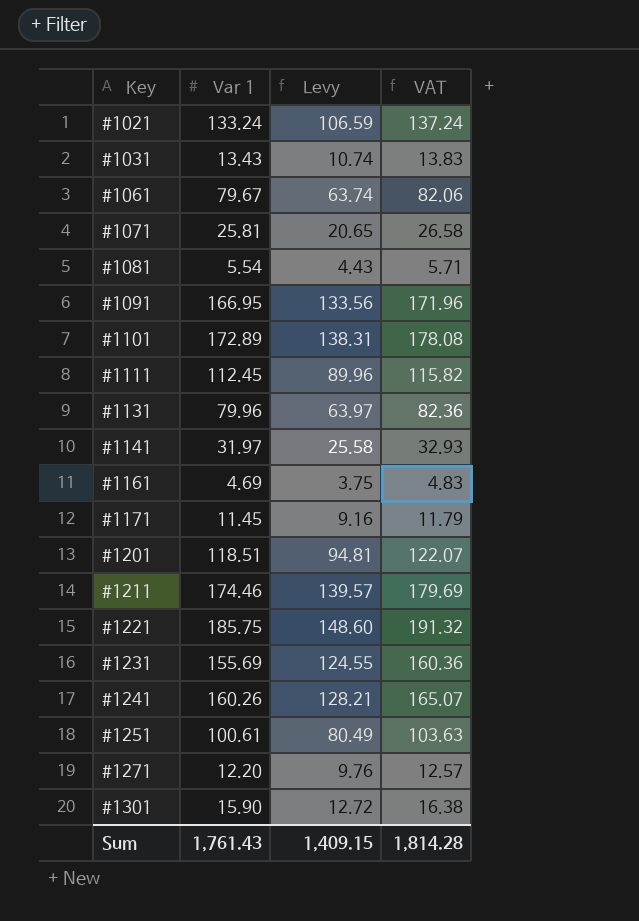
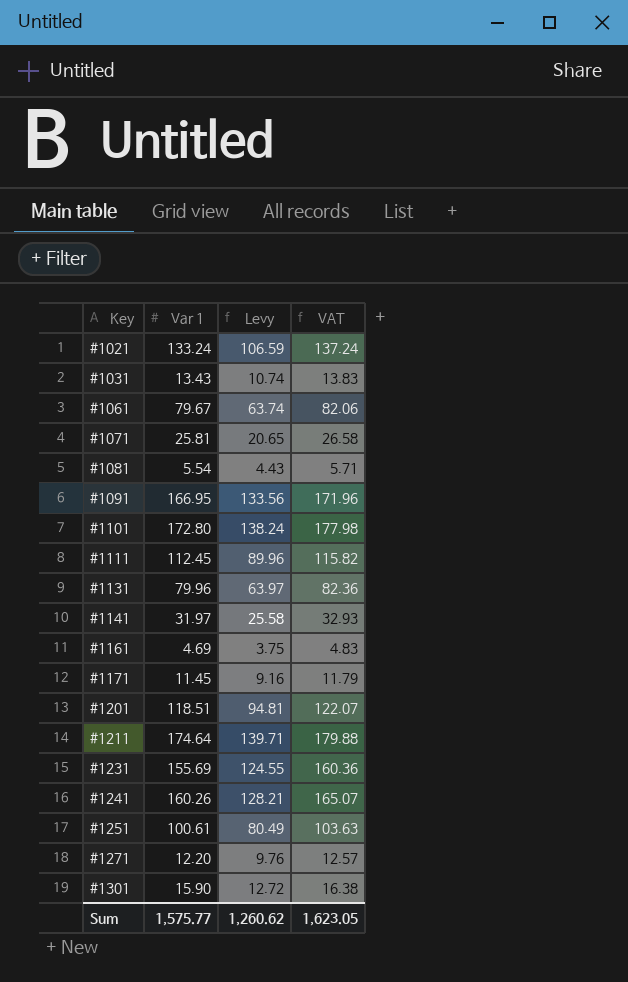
row #1221: 185.75 | 148.60 | 191.32 -> none
#1101 | Var 1: 172.89 -> 172.80
#1101 | Levy: 138.31 -> 138.24
#1101 | VAT: 178.08 -> 177.98
#1211 | Var 1: 174.46 -> 174.64
#1211 | Levy: 139.57 -> 139.71
#1211 | VAT: 179.69 -> 179.88
Sum | Var 1: 1,761.43 -> 1,575.77
Sum | Levy: 1,409.15 -> 1,260.62
Sum | VAT: 1,814.28 -> 1,623.05

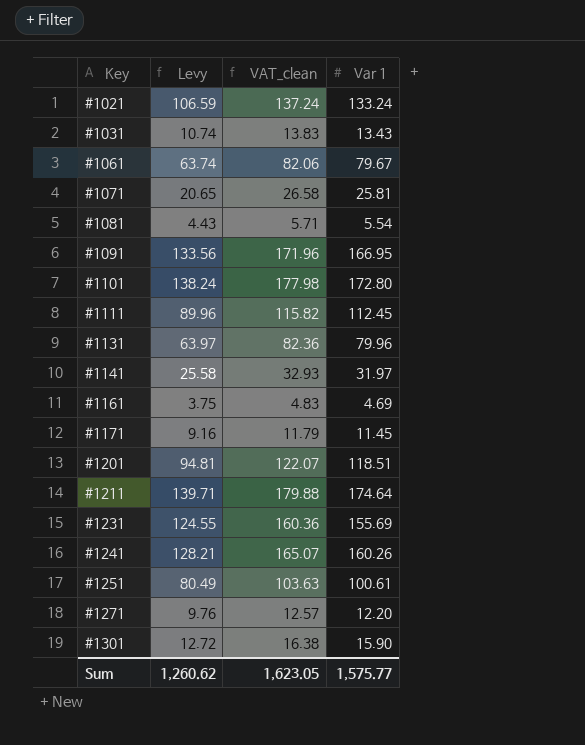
column name: VAT -> VAT_clean
column Var 1 | position: 2 -> 4

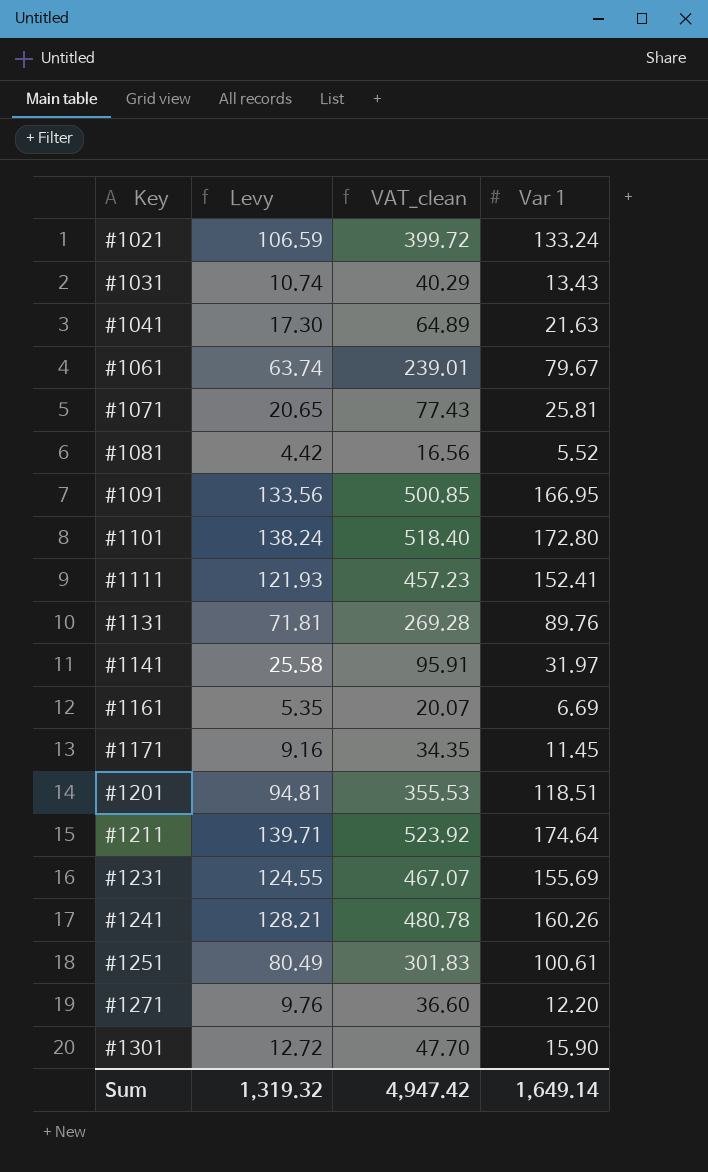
column VAT_clean | formula: [Var 1] * 1.03 -> [Var 1] * 3
row #1041: none -> 17.30 | 64.89 | 21.63
#1081 | Levy: 4.43 -> 4.42
#1081 | Var 1: 5.54 -> 5.52
#1111 | Levy: 89.96 -> 121.93
#1111 | Var 1: 112.45 -> 152.41
#1131 | Levy: 63.97 -> 71.81
#1131 | Var 1: 79.96 -> 89.76
#1161 | Levy: 3.75 -> 5.35
#1161 | Var 1: 4.69 -> 6.69
Sum | Levy: 1,260.62 -> 1,319.32
Sum | VAT_clean: 1,623.05 -> 4,947.42
Sum | Var 1: 1,575.77 -> 1,649.14

